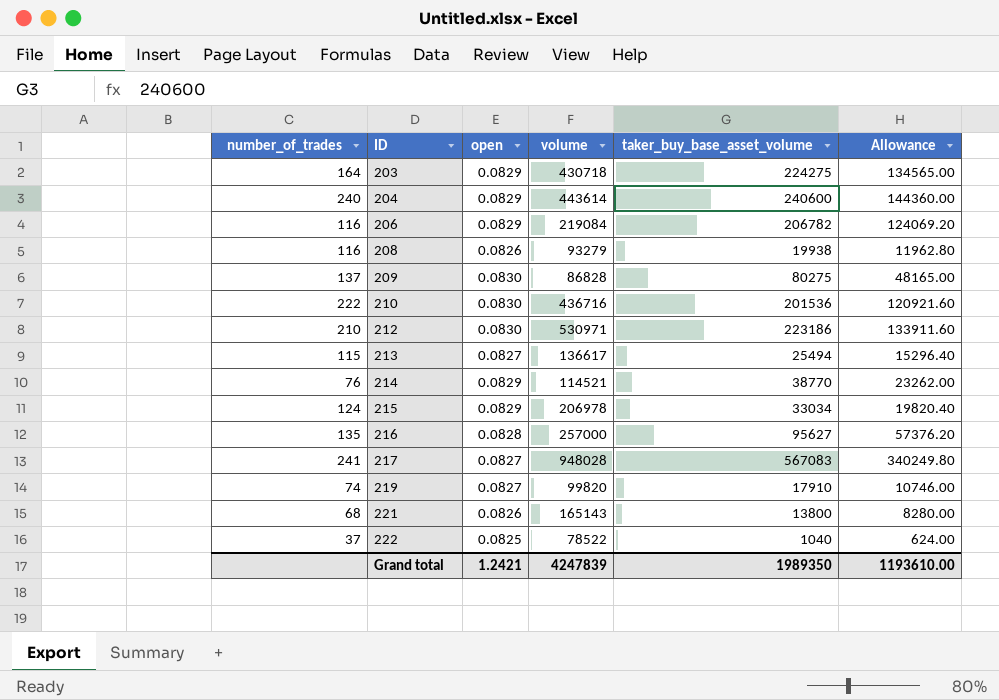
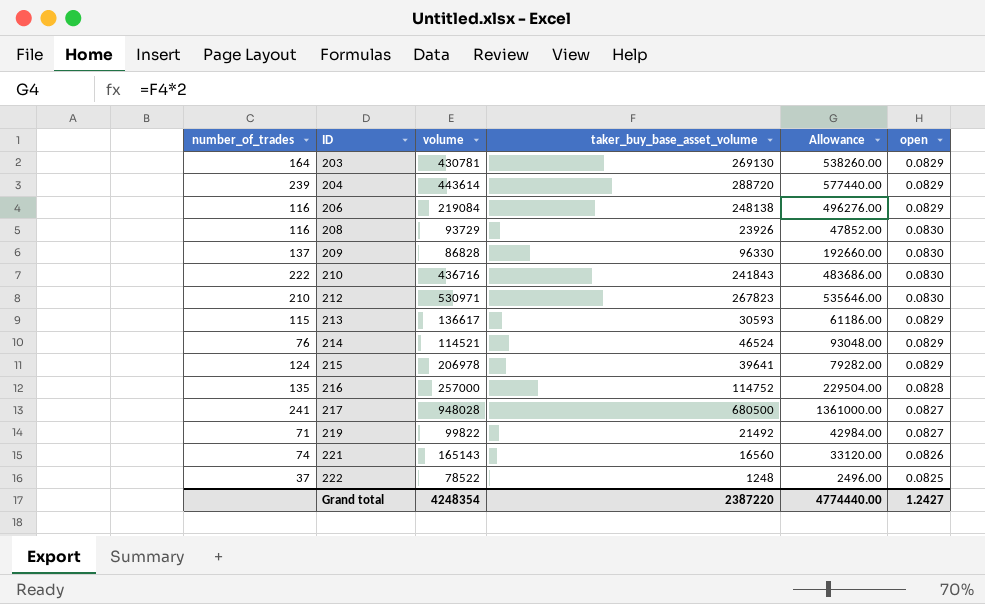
column Allowance | formula: [taker_buy_base_asset_volume] * 0.6 -> [taker_buy_base_asset_volume] * 2
column open | position: 3 -> 6
203 | volume: 430718 -> 430781
203 | taker_buy_base_asset_volume: 224275 -> 269130
204 | number_of_trades: 240 -> 239
204 | taker_buy_base_asset_volume: 240600 -> 288720
206 | taker_buy_base_asset_volume: 206782 -> 248138
208 | volume: 93279 -> 93729
208 | taker_buy_base_asset_volume: 19938 -> 23926
208 | open: 0.0826 -> 0.0830
209 | taker_buy_base_asset_volume: 80275 -> 96330
210 | taker_buy_base_asset_volume: 201536 -> 241843
212 | taker_buy_base_asset_volume: 223186 -> 267823
213 | taker_buy_base_asset_volume: 25494 -> 30593
213 | open: 0.0827 -> 0.0829
214 | taker_buy_base_asset_volume: 38770 -> 46524
215 | taker_buy_base_asset_volume: 33034 -> 39641
216 | taker_buy_base_asset_volume: 95627 -> 114752
217 | taker_buy_base_asset_volume: 567083 -> 680500
219 | number_of_trades: 74 -> 71
219 | volume: 99820 -> 99822
219 | taker_buy_base_asset_volume: 17910 -> 21492
221 | number_of_trades: 68 -> 74
221 | taker_buy_base_asset_volume: 13800 -> 16560
222 | taker_buy_base_asset_volume: 1040 -> 1248
Grand total | volume: 4247839 -> 4248354
Grand total | taker_buy_base_asset_volume: 1989350 -> 2387220
Grand total | Allowance: 1193610.00 -> 4774440.00
Grand total | open: 1.2421 -> 1.2427

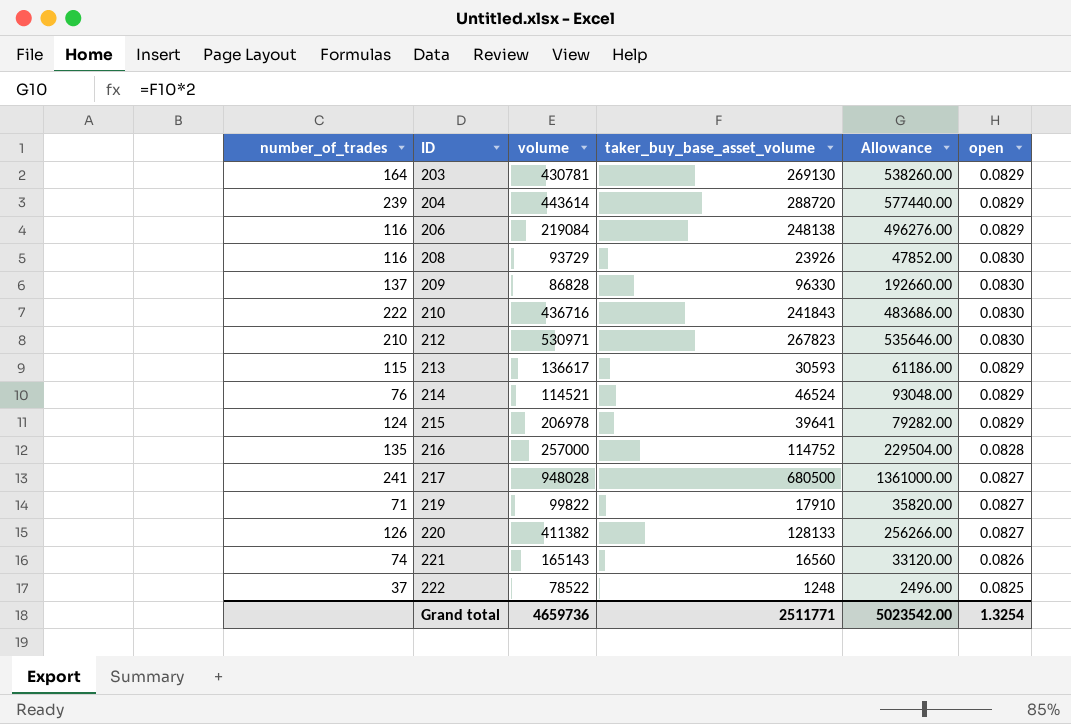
219 | taker_buy_base_asset_volume: 21492 -> 17910
219 | Allowance: 42984.00 -> 35820.00
row 220: none -> 126 | 411382 | 128133 | 256266.00 | 0.0827
Grand total | volume: 4248354 -> 4659736
Grand total | taker_buy_base_asset_volume: 2387220 -> 2511771
Grand total | Allowance: 4774440.00 -> 5023542.00
Grand total | open: 1.2427 -> 1.3254

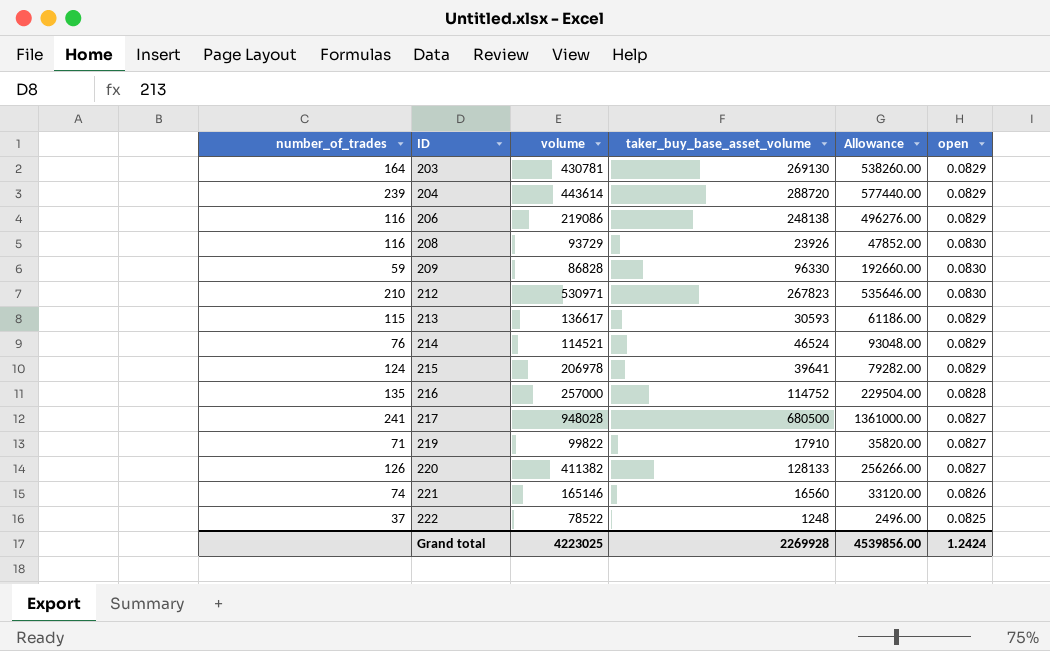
row 210: 222 | 436716 | 241843 | 483686.00 | 0.0830 -> none
206 | volume: 219084 -> 219086
209 | number_of_trades: 137 -> 59
221 | volume: 165143 -> 165146
Grand total | volume: 4659736 -> 4223025
Grand total | taker_buy_base_asset_volume: 2511771 -> 2269928
Grand total | Allowance: 5023542.00 -> 4539856.00
Grand total | open: 1.3254 -> 1.2424

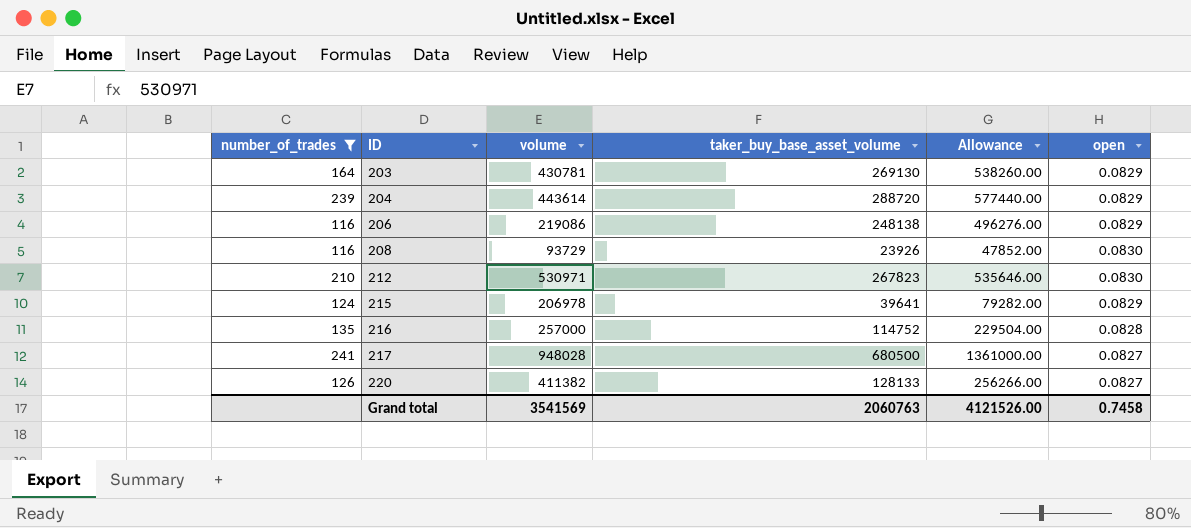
filter: none -> number_of_trades >= 116
Grand total | volume: 4223025 -> 3541569
Grand total | taker_buy_base_asset_volume: 2269928 -> 2060763
Grand total | Allowance: 4539856.00 -> 4121526.00
Grand total | open: 1.2424 -> 0.7458

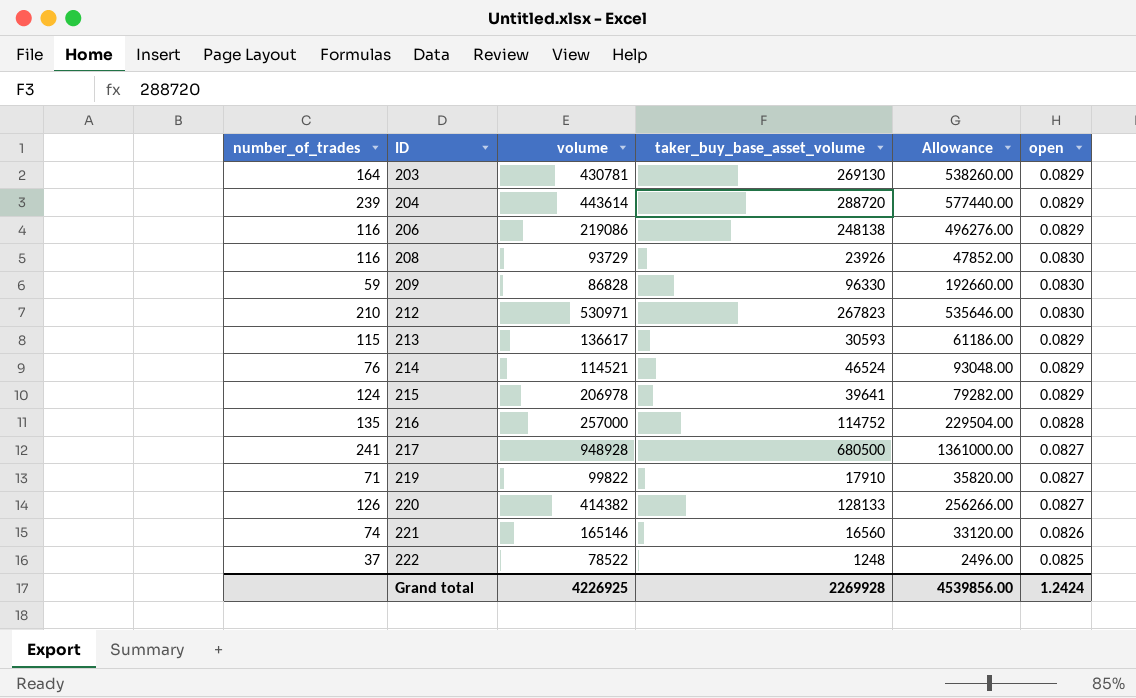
filter: number_of_trades >= 116 -> none
217 | volume: 948028 -> 948928
220 | volume: 411382 -> 414382
Grand total | volume: 3541569 -> 4226925
Grand total | taker_buy_base_asset_volume: 2060763 -> 2269928
Grand total | Allowance: 4121526.00 -> 4539856.00
Grand total | open: 0.7458 -> 1.2424

